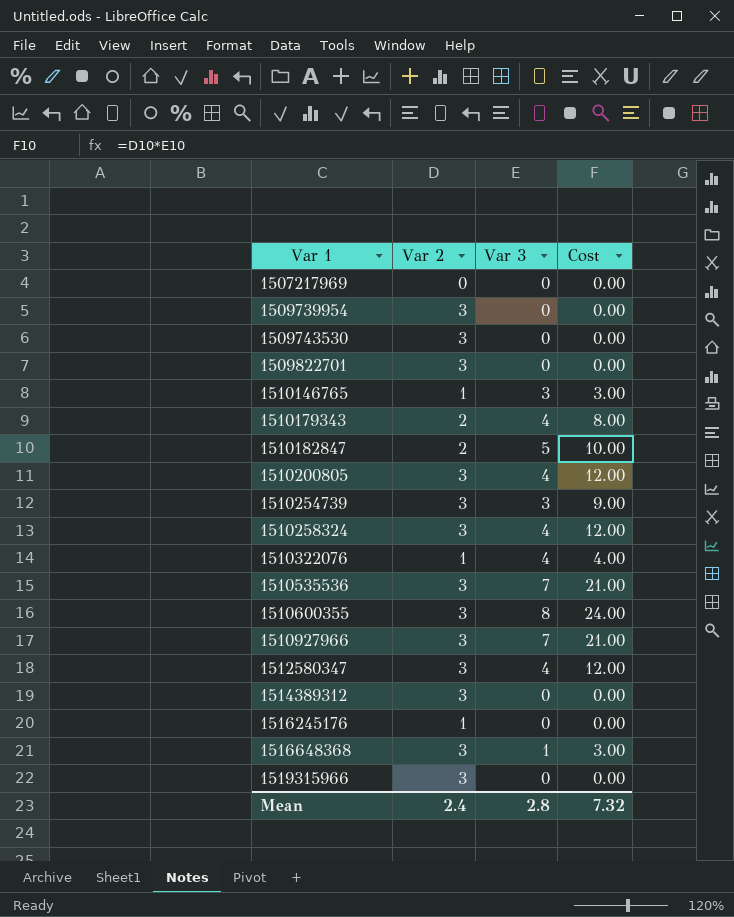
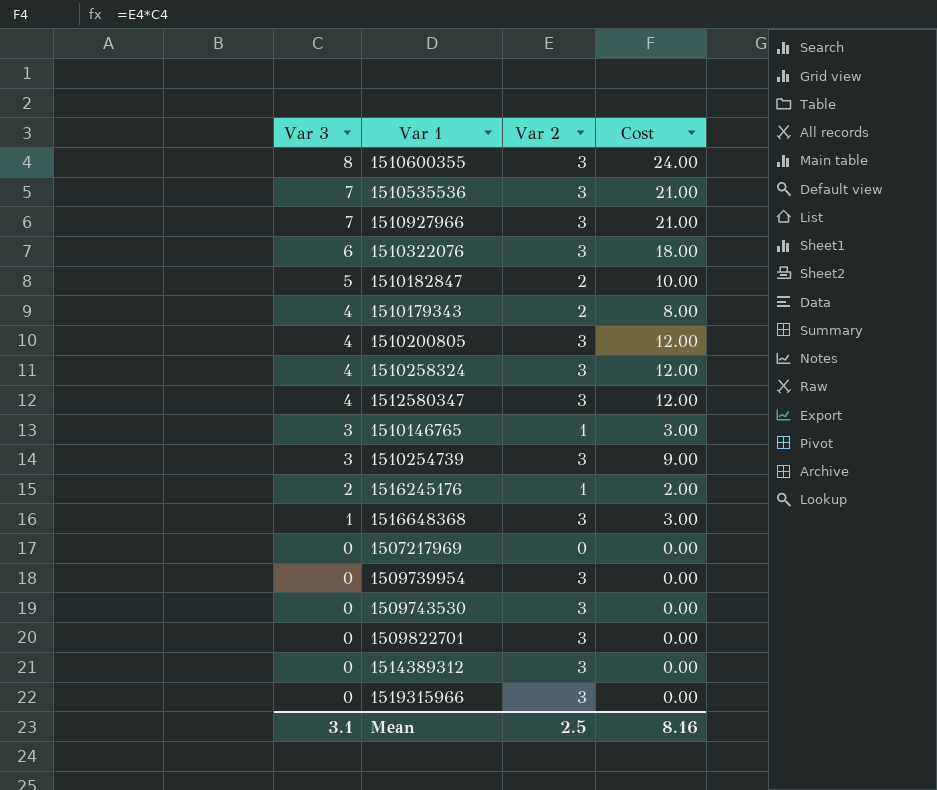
row order: Var 1 ascending -> Var 3 descending
column Var 3 | position: 3 -> 1
1510322076 | Var 3: 4 -> 6
1510322076 | Var 2: 1 -> 3
1510322076 | Cost: 4.00 -> 18.00
1516245176 | Var 3: 0 -> 2
1516245176 | Cost: 0.00 -> 2.00
Mean | Var 3: 2.8 -> 3.1
Mean | Var 2: 2.4 -> 2.5
Mean | Cost: 7.32 -> 8.16

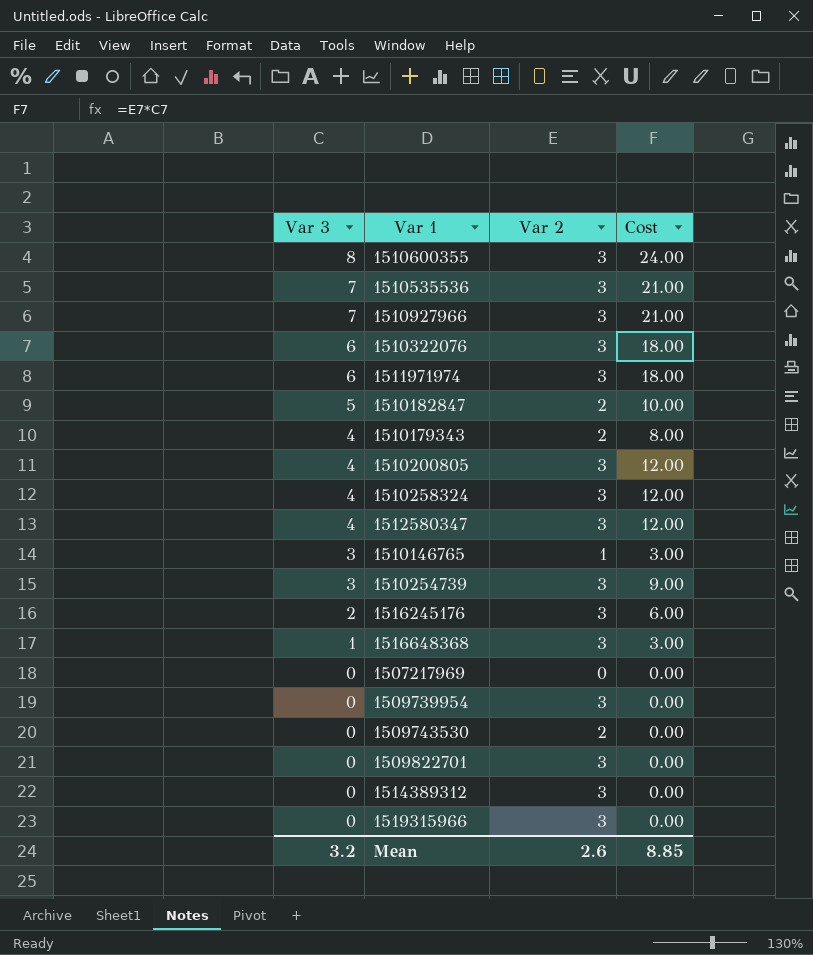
row 1511971974: none -> 6 | 3 | 18.00
1516245176 | Var 2: 1 -> 3
1516245176 | Cost: 2.00 -> 6.00
1509743530 | Var 2: 3 -> 2
Mean | Var 3: 3.1 -> 3.2
Mean | Var 2: 2.5 -> 2.6
Mean | Cost: 8.16 -> 8.85

